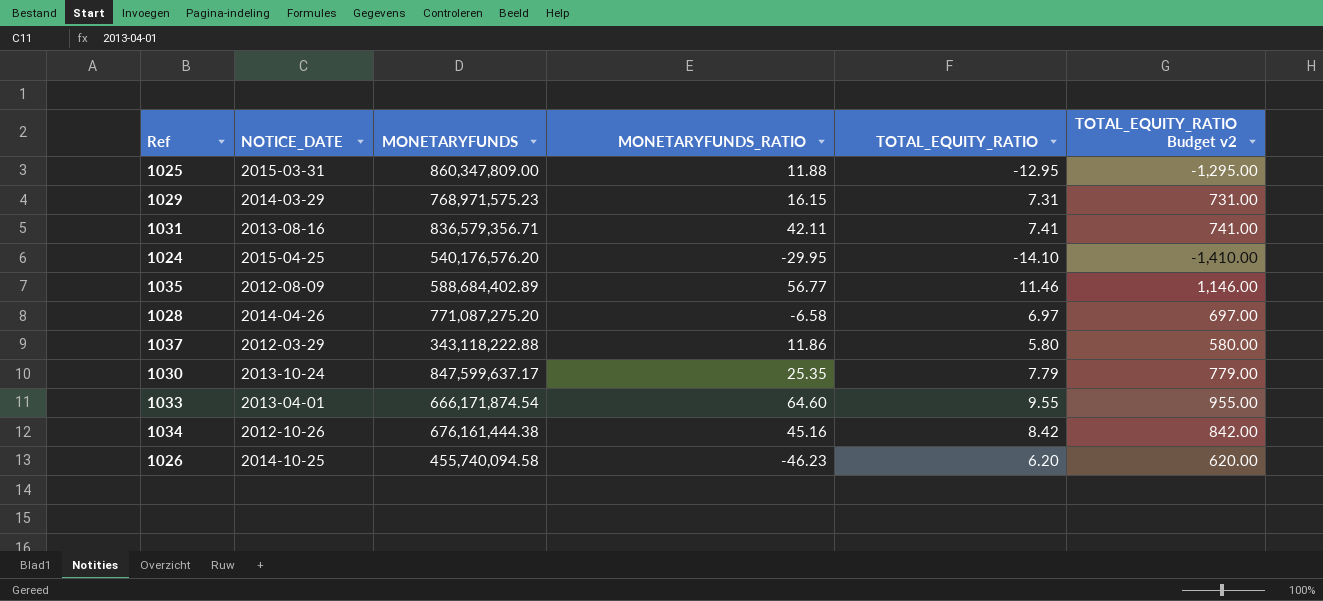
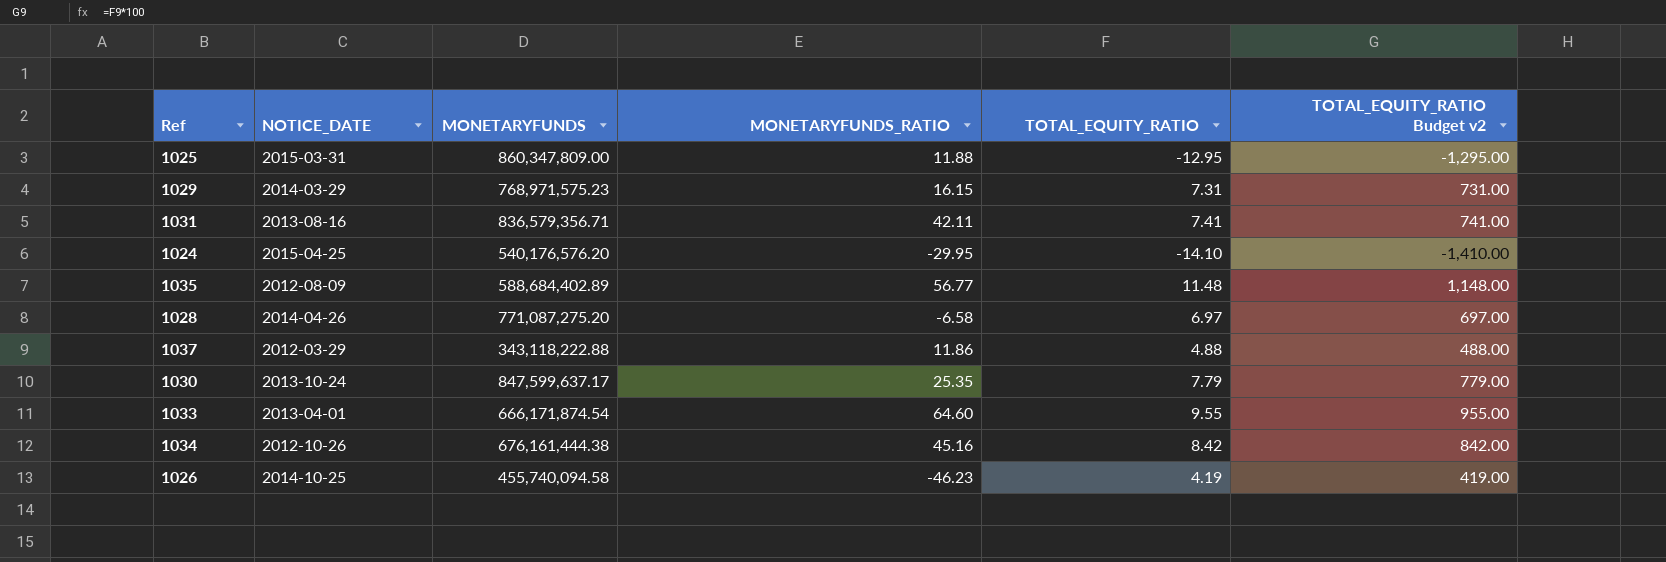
1035 | TOTAL_EQUITY_RATIO: 11.46 -> 11.48
1035 | TOTAL_EQUITY_RATIO Budget v2: 1,146.00 -> 1,148.00
1037 | TOTAL_EQUITY_RATIO: 5.80 -> 4.88
1037 | TOTAL_EQUITY_RATIO Budget v2: 580.00 -> 488.00
1026 | TOTAL_EQUITY_RATIO: 6.20 -> 4.19
1026 | TOTAL_EQUITY_RATIO Budget v2: 620.00 -> 419.00

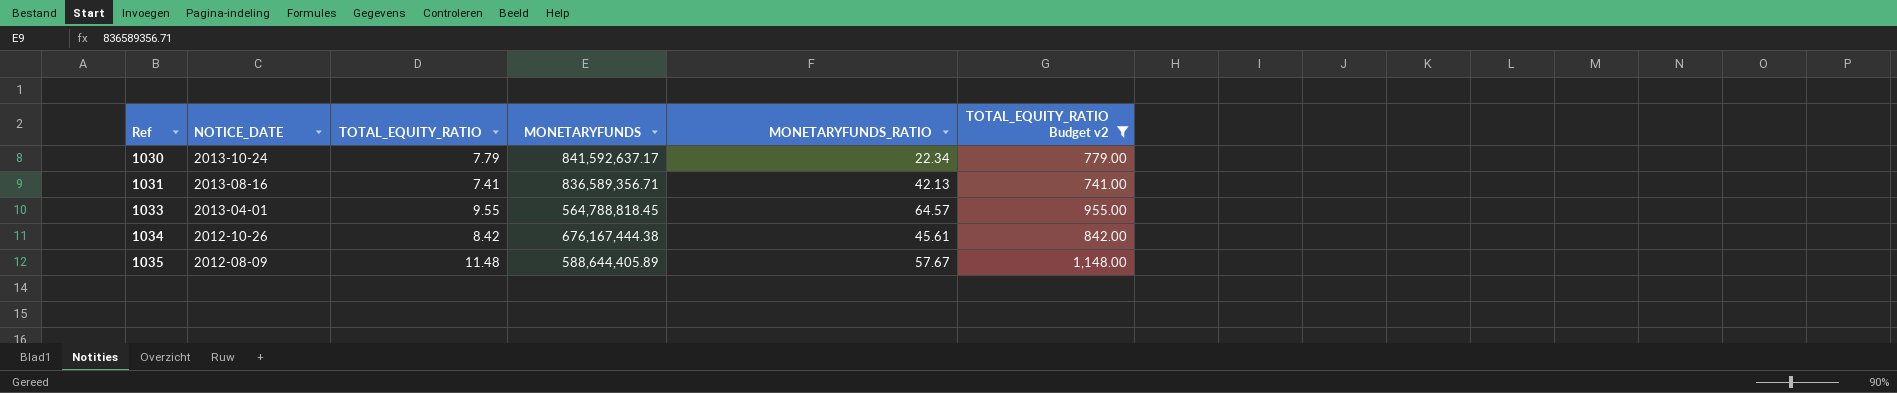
filter: none -> TOTAL_EQUITY_RATIO Budget v2 >= 741.00
row order: none -> Ref ascending
column TOTAL_EQUITY_RATIO | position: 5 -> 3
1030 | MONETARYFUNDS: 847,599,637.17 -> 841,592,637.17
1030 | MONETARYFUNDS_RATIO: 25.35 -> 22.34
1031 | MONETARYFUNDS: 836,579,356.71 -> 836,589,356.71
1031 | MONETARYFUNDS_RATIO: 42.11 -> 42.13
1033 | MONETARYFUNDS: 666,171,874.54 -> 564,788,818.45
1033 | MONETARYFUNDS_RATIO: 64.60 -> 64.57
1034 | MONETARYFUNDS: 676,161,444.38 -> 676,167,444.38
1034 | MONETARYFUNDS_RATIO: 45.16 -> 45.61
1035 | MONETARYFUNDS: 588,684,402.89 -> 588,644,405.89
1035 | MONETARYFUNDS_RATIO: 56.77 -> 57.67

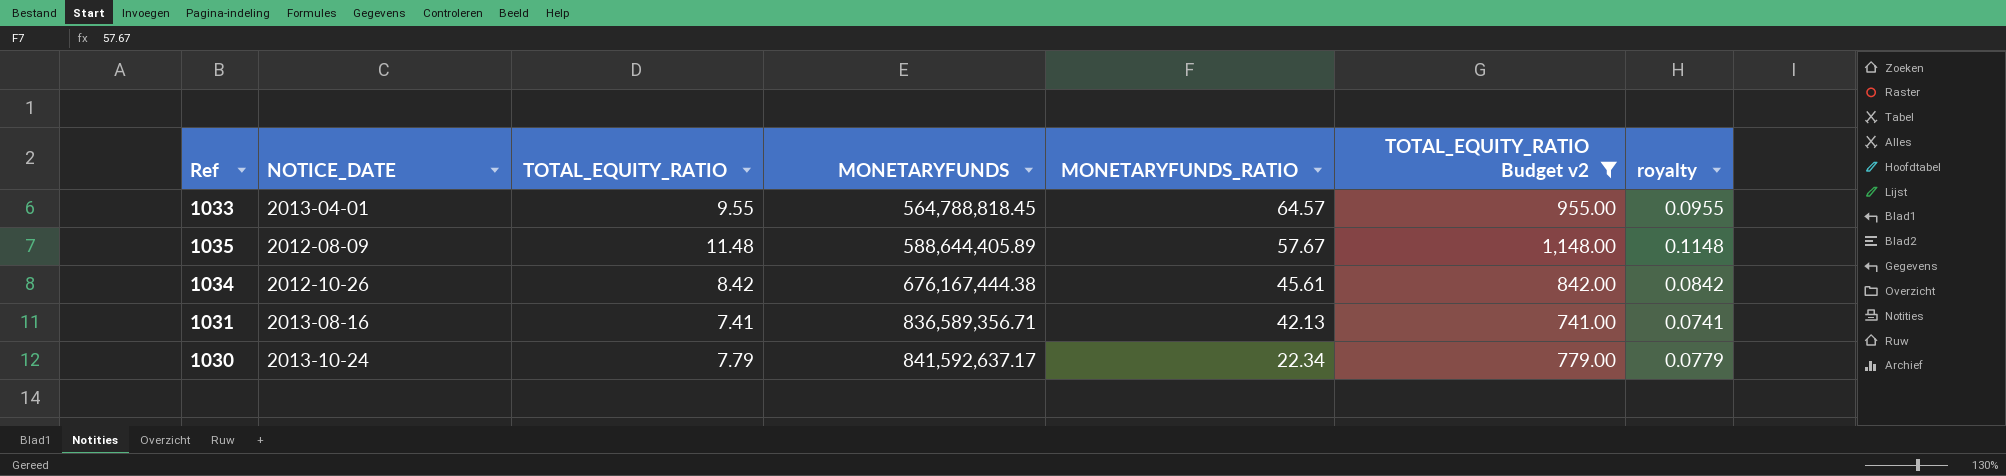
row order: Ref ascending -> MONETARYFUNDS ascending
column royalty | formula: none -> [TOTAL_EQUITY_RATIO] * 0.01

